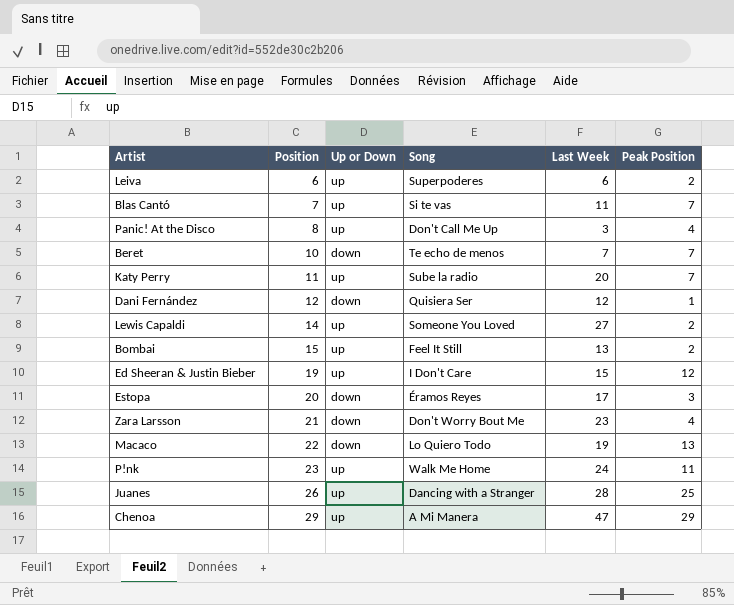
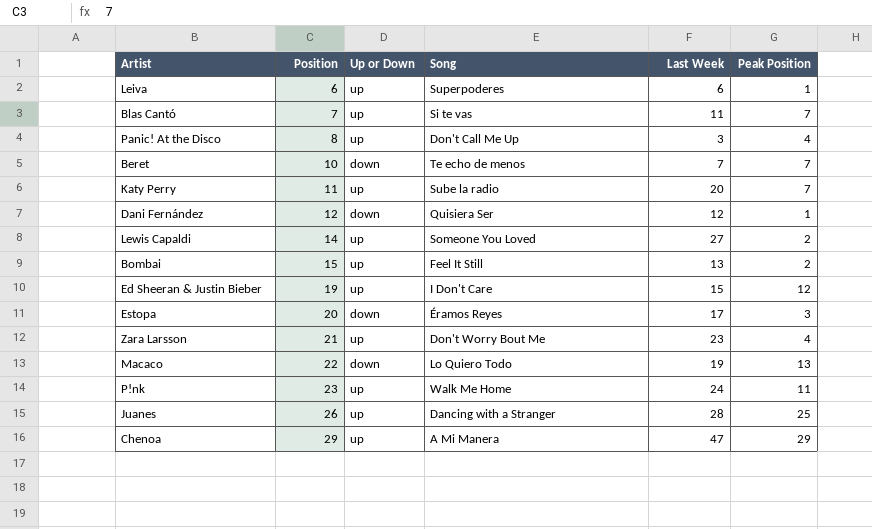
Leiva | Peak Position: 2 -> 1
Zara Larsson | Up or Down: down -> up

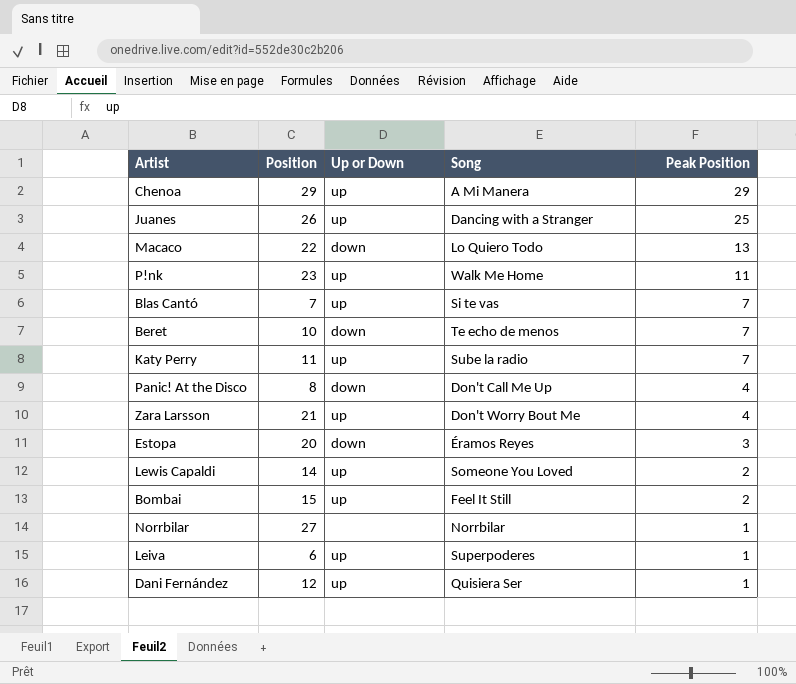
row order: Position ascending -> Peak Position descending
column Last Week | position: 5 -> none
row Ed Sheeran & Justin Bieber: 19 | up | I Don't Care | 15 | 12 -> none
Panic! At the Disco | Up or Down: up -> down
row Norrbilar: none -> 27 | none | Norrbilar | 1
Dani Fernández | Up or Down: down -> up

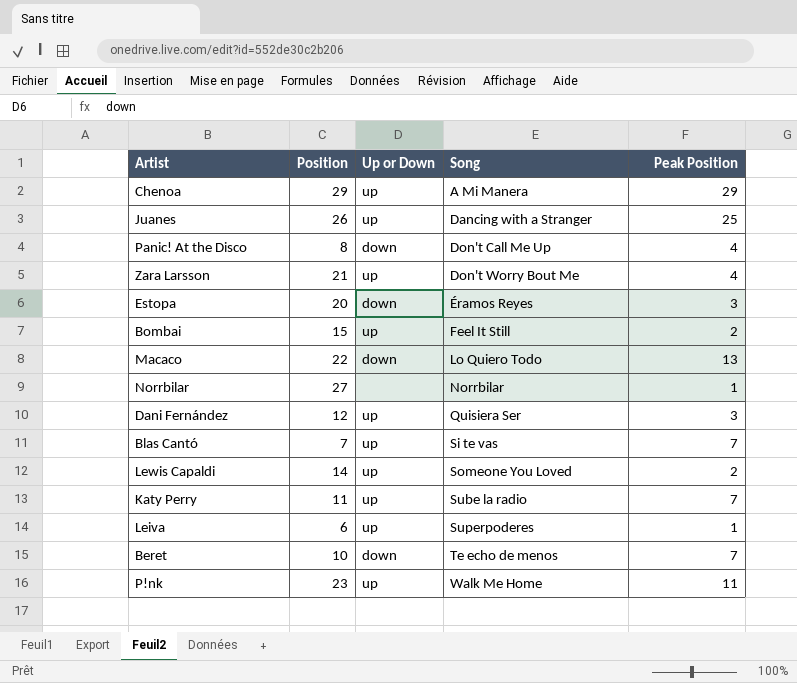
row order: Peak Position descending -> Song ascending
Dani Fernández | Peak Position: 1 -> 3

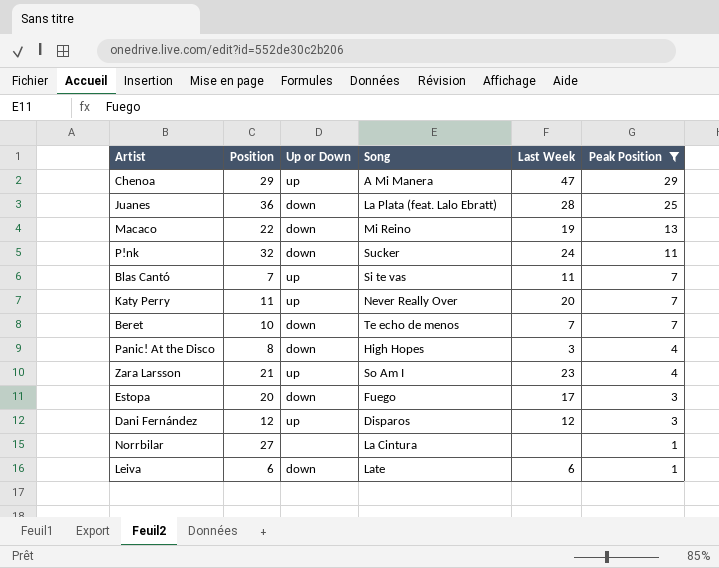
filter: none -> Peak Position != 2
row order: Song ascending -> Peak Position descending
column Last Week | position: none -> 5
Juanes | Position: 26 -> 36
Juanes | Up or Down: up -> down
Juanes | Song: Dancing with a Stranger -> La Plata (feat. Lalo Ebratt)
Macaco | Song: Lo Quiero Todo -> Mi Reino
P!nk | Position: 23 -> 32
P!nk | Up or Down: up -> down
P!nk | Song: Walk Me Home -> Sucker
Katy Perry | Song: Sube la radio -> Never Really Over
Panic! At the Disco | Song: Don't Call Me Up -> High Hopes
Zara Larsson | Song: Don't Worry Bout Me -> So Am I
Estopa | Song: Éramos Reyes -> Fuego
Dani Fernández | Song: Quisiera Ser -> Disparos
Norrbilar | Song: Norrbilar -> La Cintura
Leiva | Up or Down: up -> down
Leiva | Song: Superpoderes -> Late

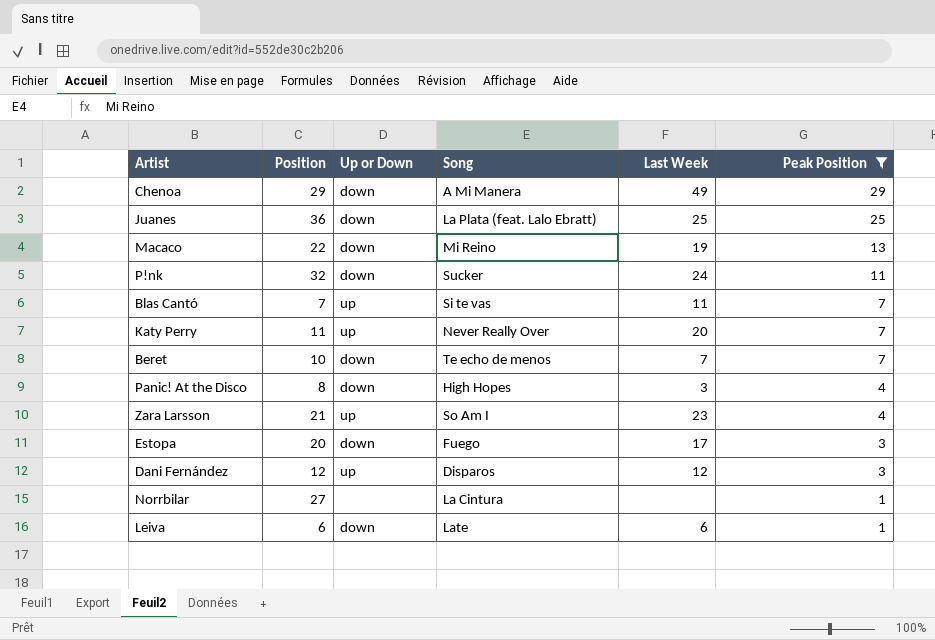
Chenoa | Up or Down: up -> down
Chenoa | Last Week: 47 -> 49
Juanes | Last Week: 28 -> 25

